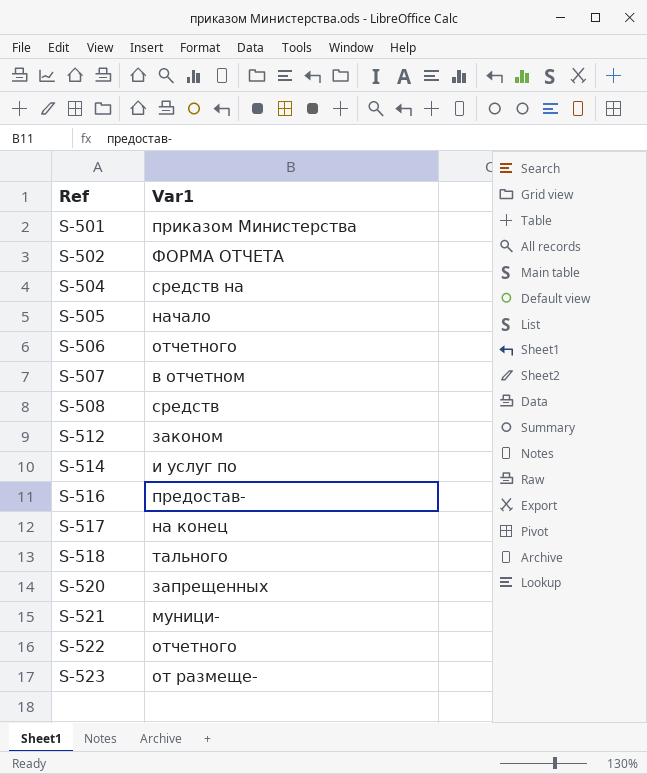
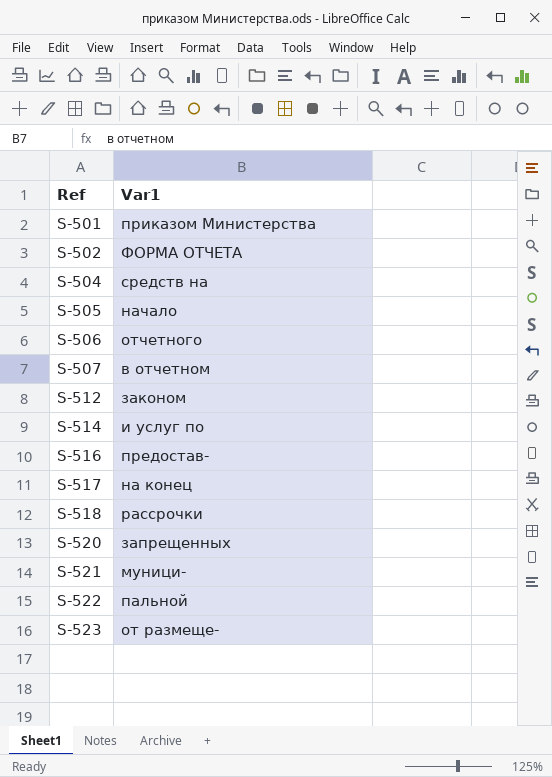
row S-508: средств -> none
S-518 | Var1: тального -> рассрочки
S-522 | Var1: отчетного -> пальной

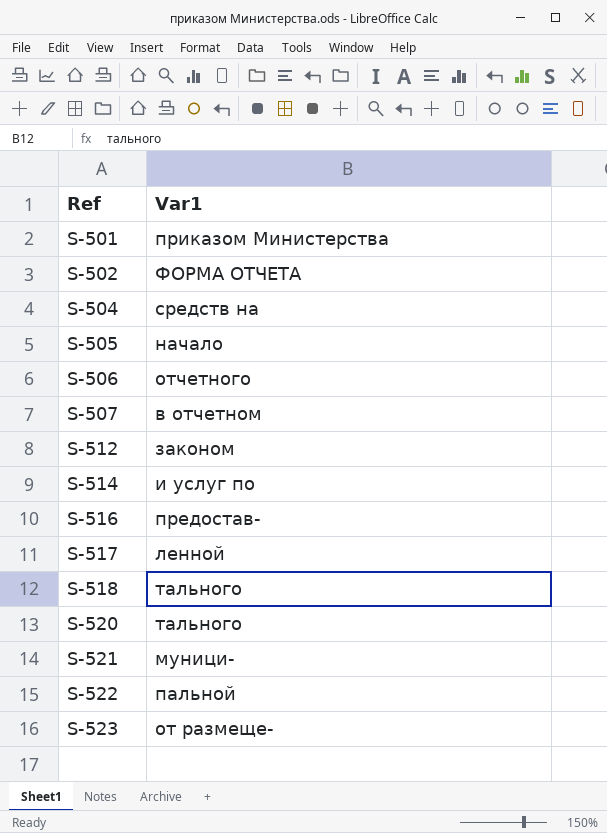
S-517 | Var1: на конец -> ленной
S-518 | Var1: рассрочки -> тального
S-520 | Var1: запрещенных -> тального

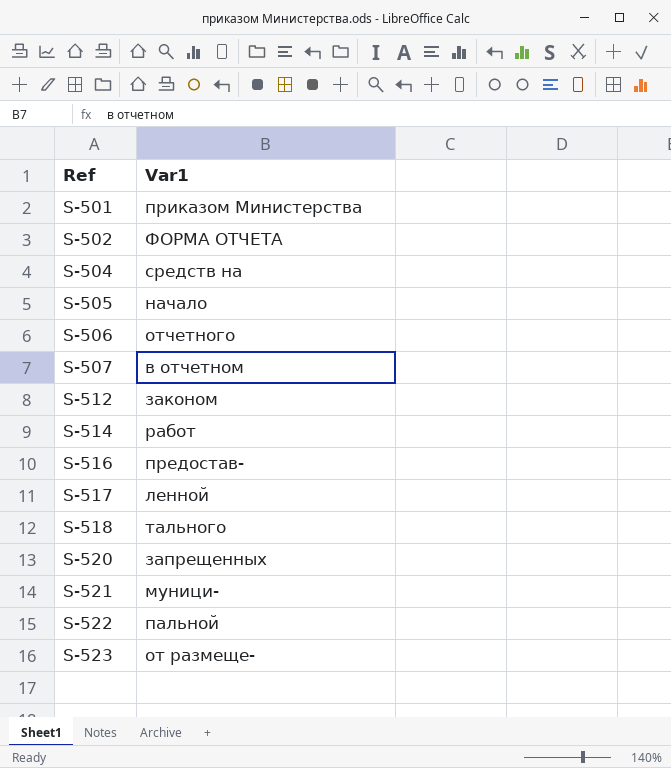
S-514 | Var1: и услуг по -> работ
S-520 | Var1: тального -> запрещенных

